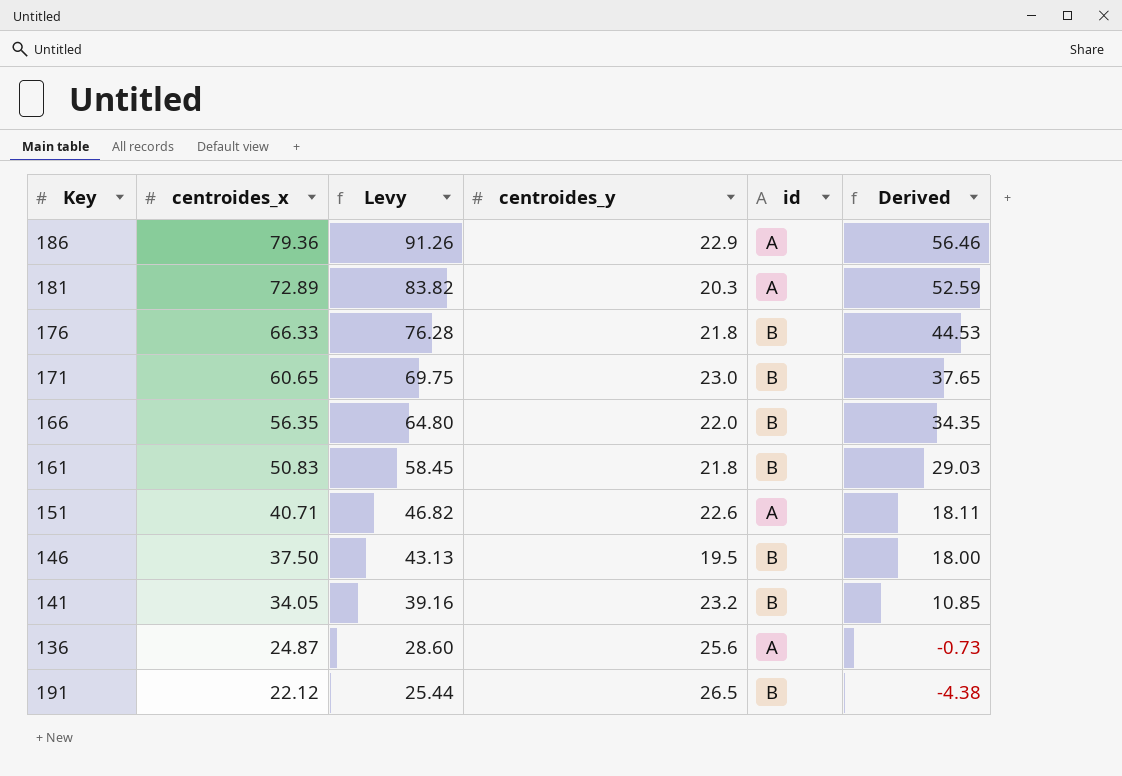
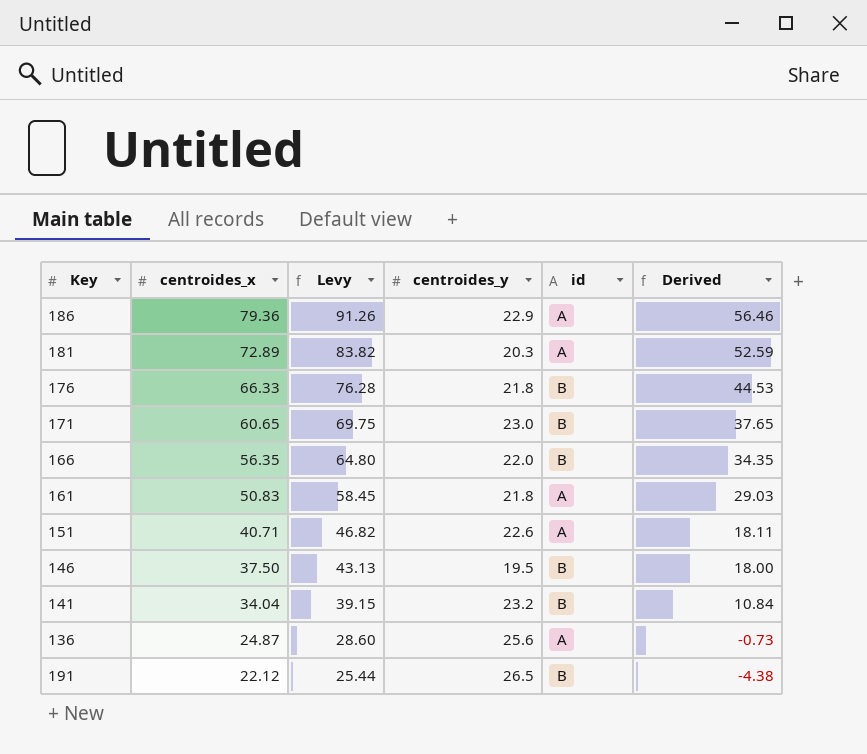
161 | id: B -> A
141 | centroides_x: 34.05 -> 34.04
141 | Levy: 39.16 -> 39.15
141 | Derived: 10.85 -> 10.84

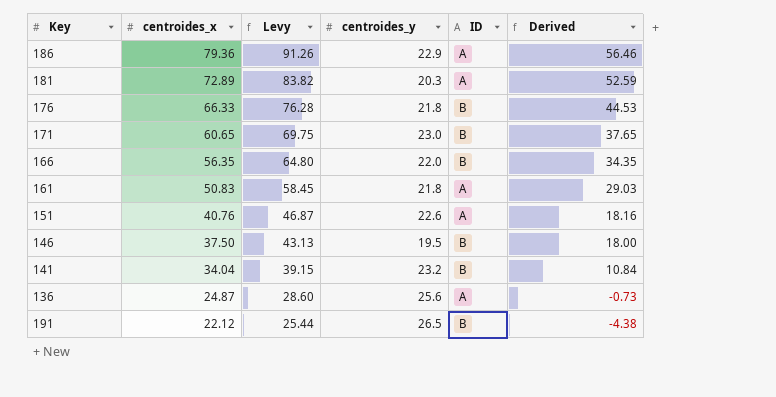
column name: id -> ID
151 | centroides_x: 40.71 -> 40.76
151 | Levy: 46.82 -> 46.87
151 | Derived: 18.11 -> 18.16

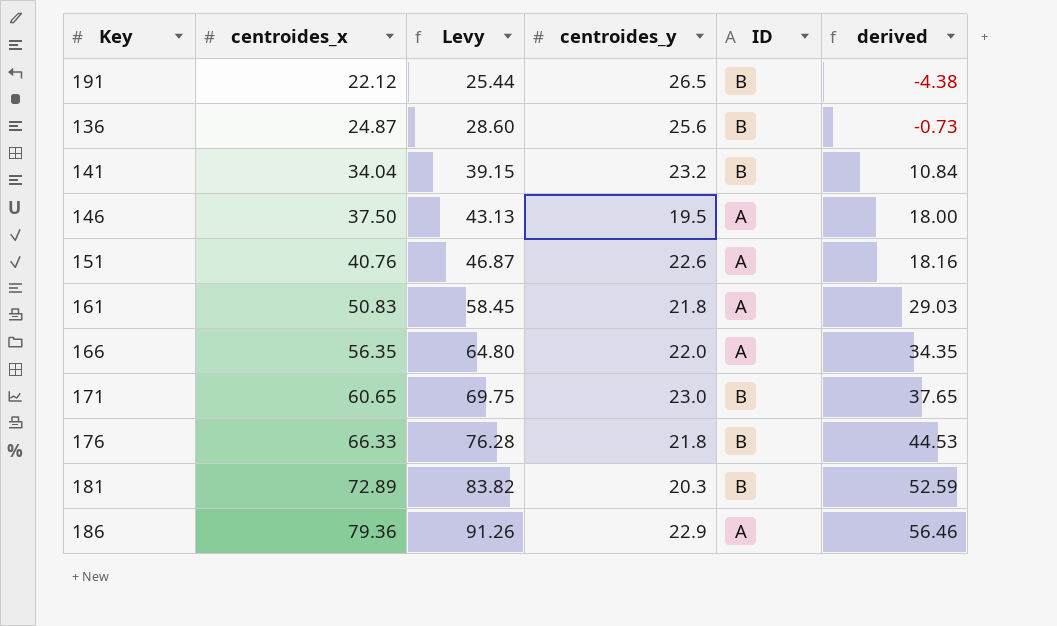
row order: centroides_x descending -> centroides_x ascending
column name: Derived -> derived
136 | ID: A -> B
146 | ID: B -> A
166 | ID: B -> A
181 | ID: A -> B

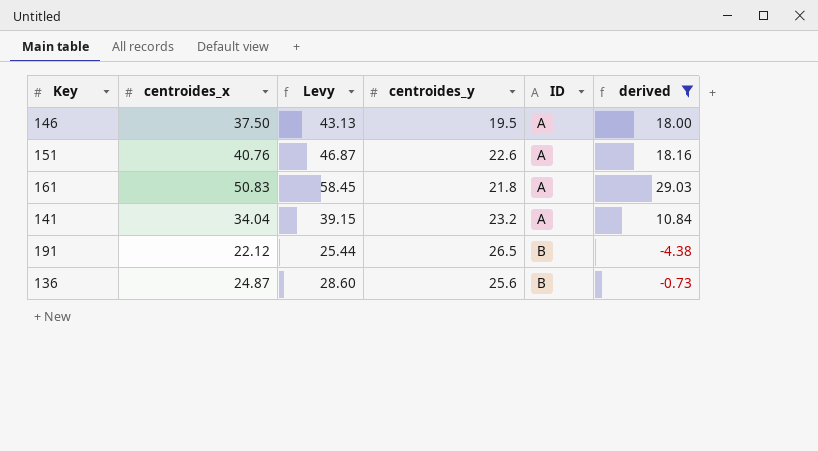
filter: none -> derived <= 29.03
row order: centroides_x ascending -> ID ascending
141 | ID: B -> A

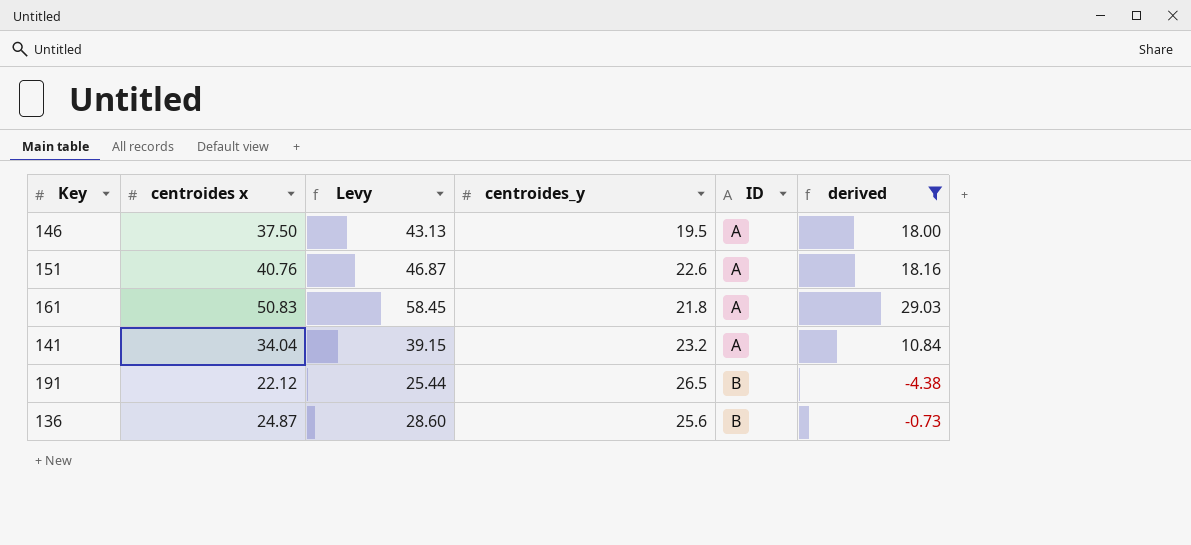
column name: centroides_x -> centroides x

